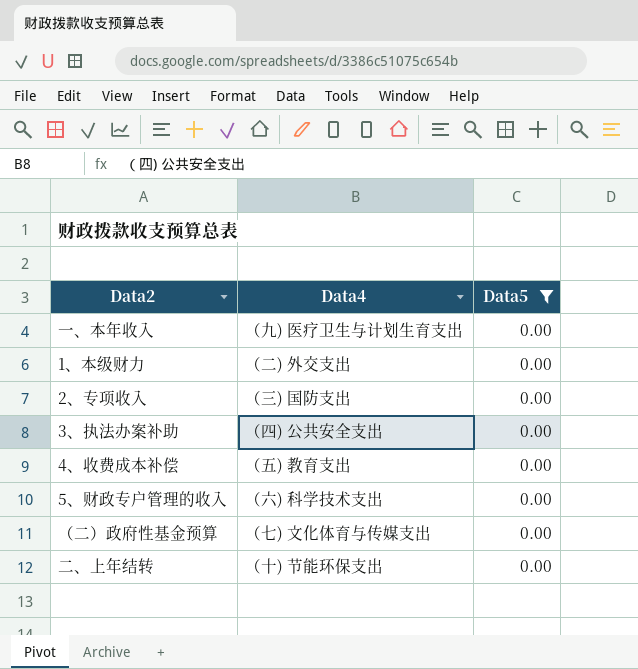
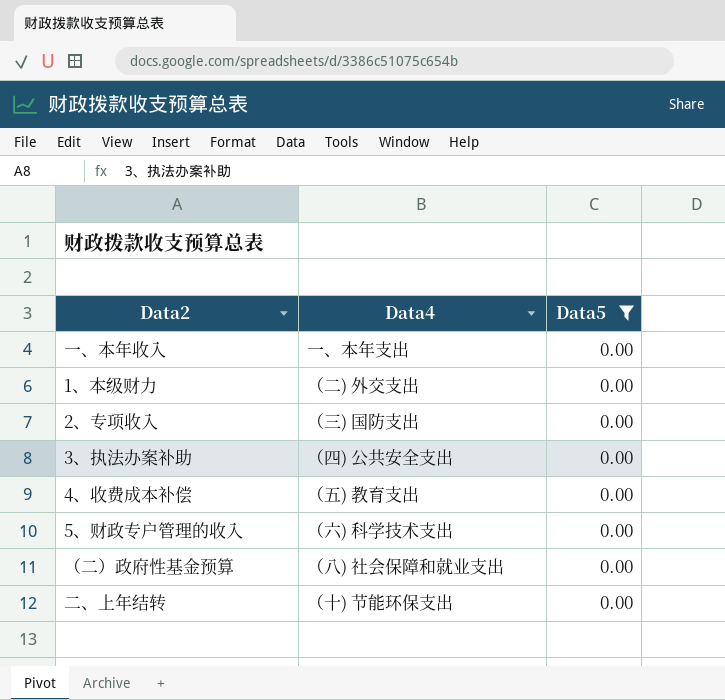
一、本年收入 | Data4: （九) 医疗卫生与计划生育支出 -> 一、本年支出
（二）政府性基金预算 | Data4: （七) 文化体育与传媒支出 -> （八) 社会保障和就业支出

